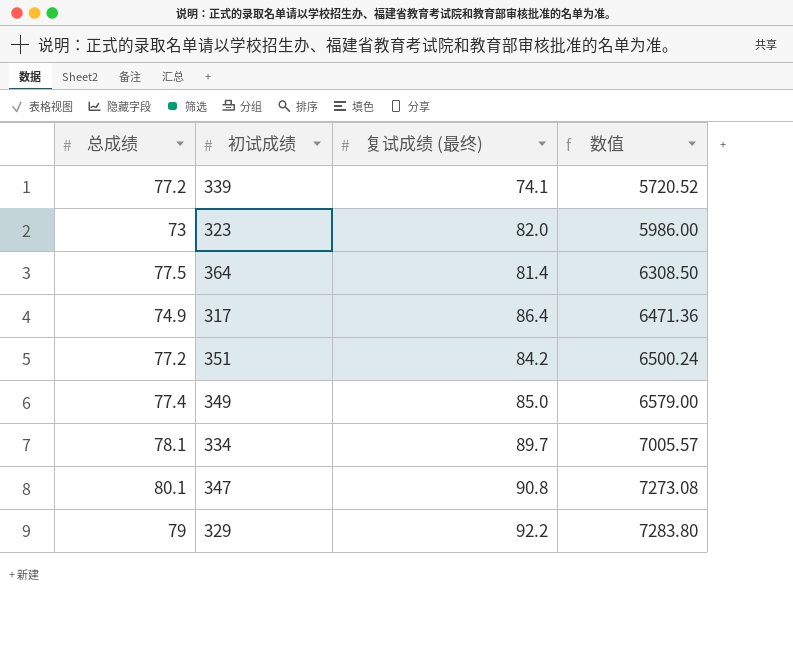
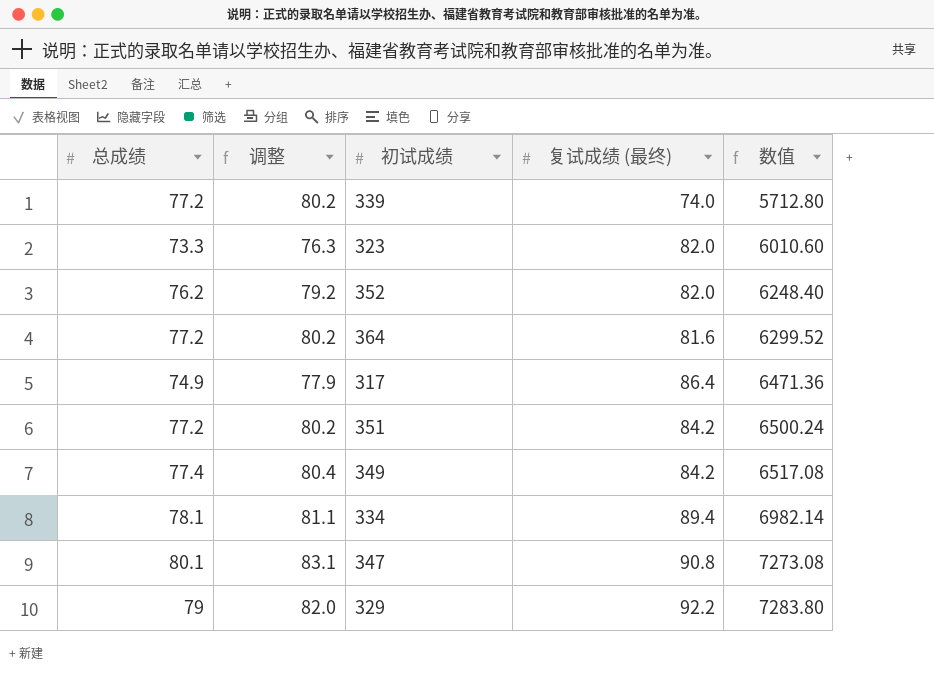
column 调整 | formula: none -> [总成绩] + 3
339 | 复试成绩 (最终): 74.1 -> 74.0
339 | 数值: 5720.52 -> 5712.80
323 | 总成绩: 73 -> 73.3
323 | 数值: 5986.00 -> 6010.60
row 352: none -> 76.2 | 79.2 | 82.0 | 6248.40
364 | 总成绩: 77.5 -> 77.2
364 | 复试成绩 (最终): 81.4 -> 81.6
364 | 数值: 6308.50 -> 6299.52
349 | 复试成绩 (最终): 85.0 -> 84.2
349 | 数值: 6579.00 -> 6517.08
334 | 复试成绩 (最终): 89.7 -> 89.4
334 | 数值: 7005.57 -> 6982.14

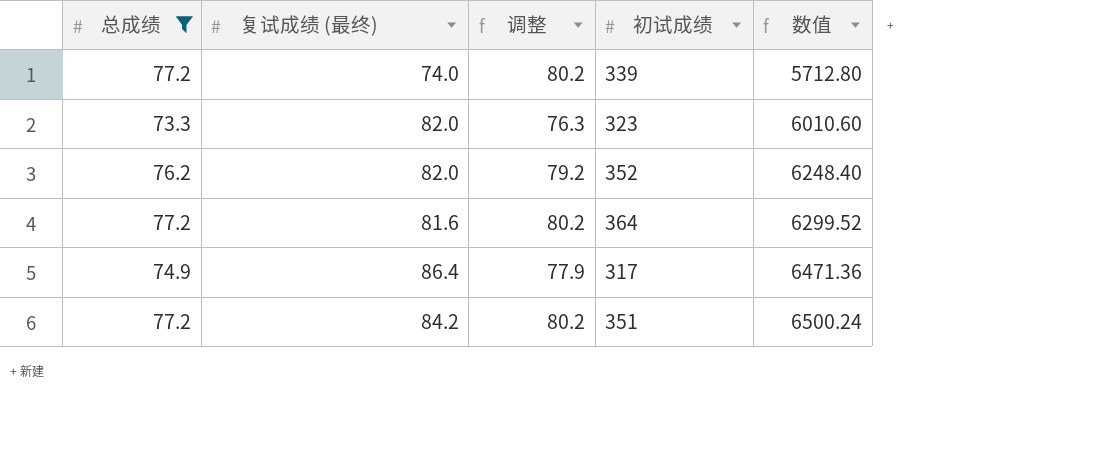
filter: none -> 总成绩 <= 77.2
column 复试成绩 (最终) | position: 4 -> 2

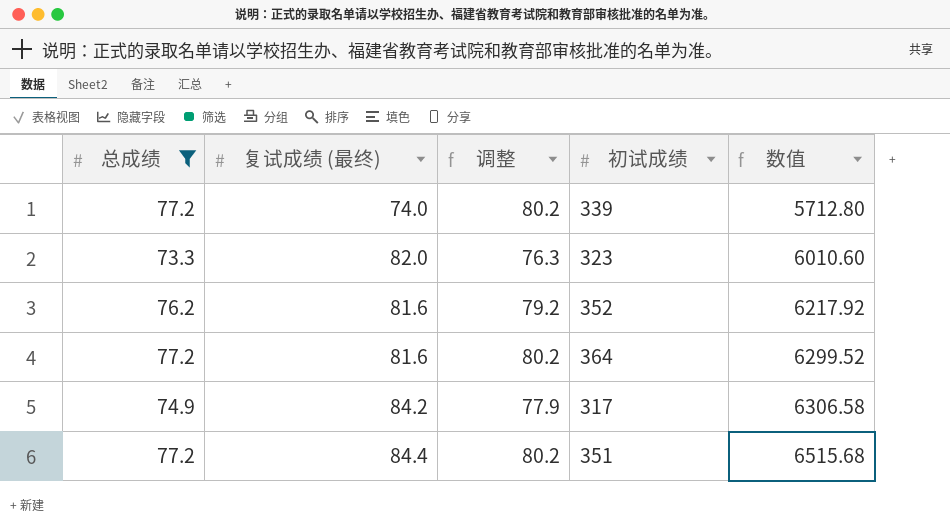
352 | 复试成绩 (最终): 82.0 -> 81.6
352 | 数值: 6248.40 -> 6217.92
317 | 复试成绩 (最终): 86.4 -> 84.2
317 | 数值: 6471.36 -> 6306.58
351 | 复试成绩 (最终): 84.2 -> 84.4
351 | 数值: 6500.24 -> 6515.68

